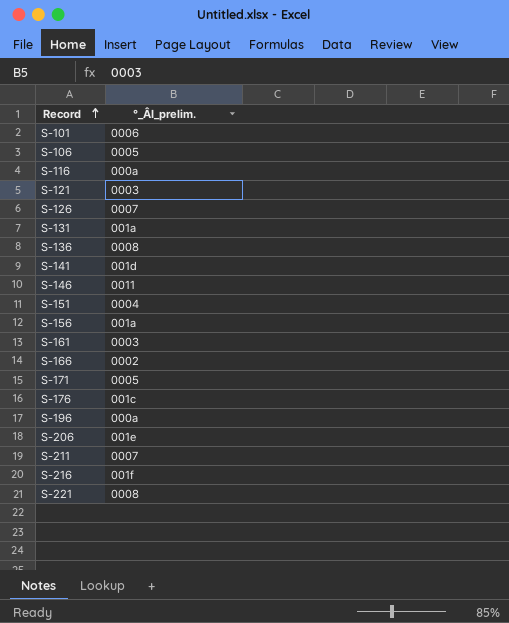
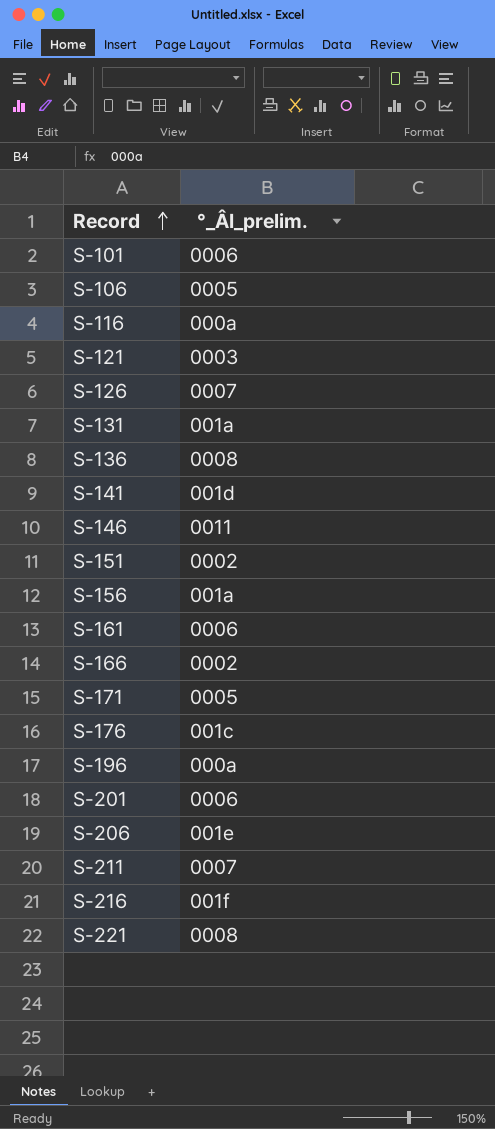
S-151 | °_ÂI_prelim.: 0004 -> 0002
S-161 | °_ÂI_prelim.: 0003 -> 0006
row S-201: none -> 0006

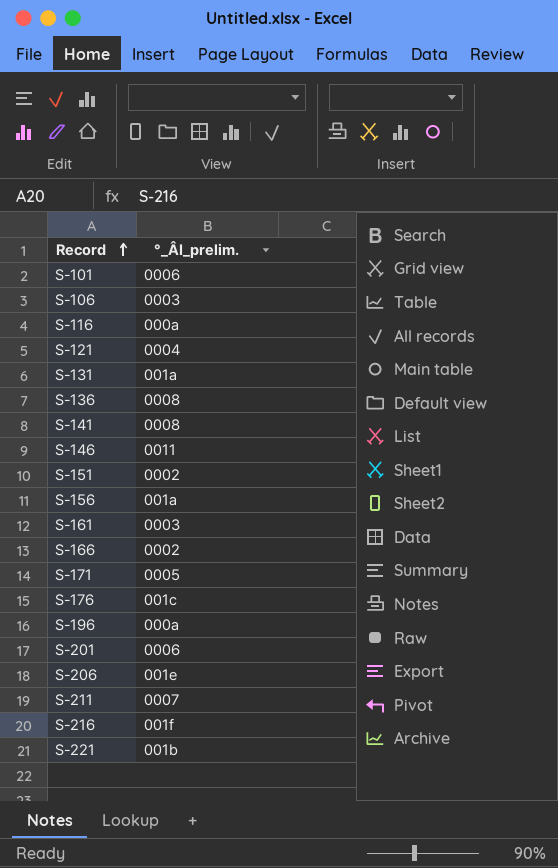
row S-126: 0007 -> none
S-106 | °_ÂI_prelim.: 0005 -> 0003
S-121 | °_ÂI_prelim.: 0003 -> 0004
S-141 | °_ÂI_prelim.: 001d -> 0008
S-161 | °_ÂI_prelim.: 0006 -> 0003
S-221 | °_ÂI_prelim.: 0008 -> 001b

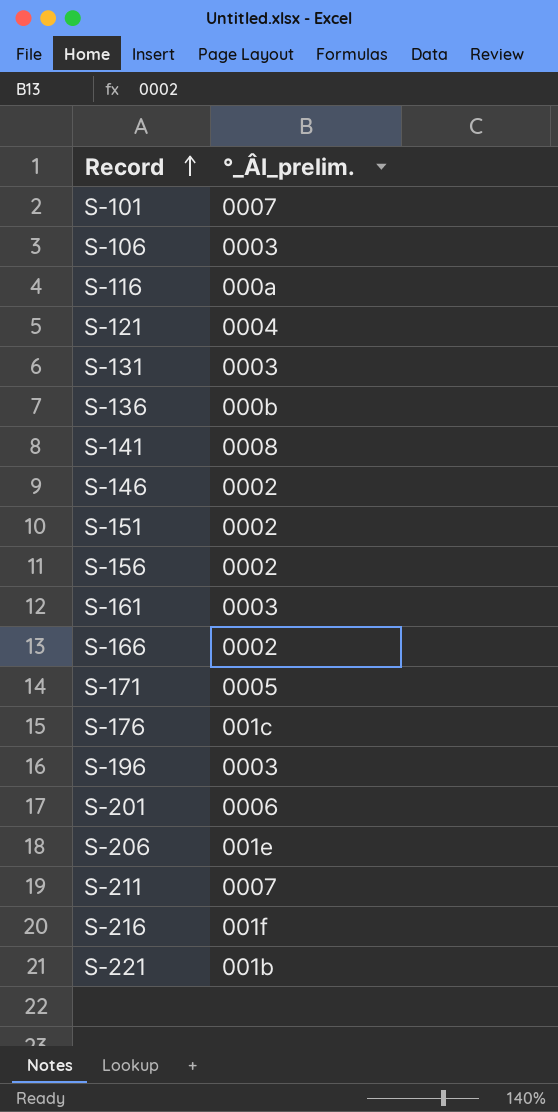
S-101 | °_ÂI_prelim.: 0006 -> 0007
S-131 | °_ÂI_prelim.: 001a -> 0003
S-136 | °_ÂI_prelim.: 0008 -> 000b
S-146 | °_ÂI_prelim.: 0011 -> 0002
S-156 | °_ÂI_prelim.: 001a -> 0002
S-196 | °_ÂI_prelim.: 000a -> 0003

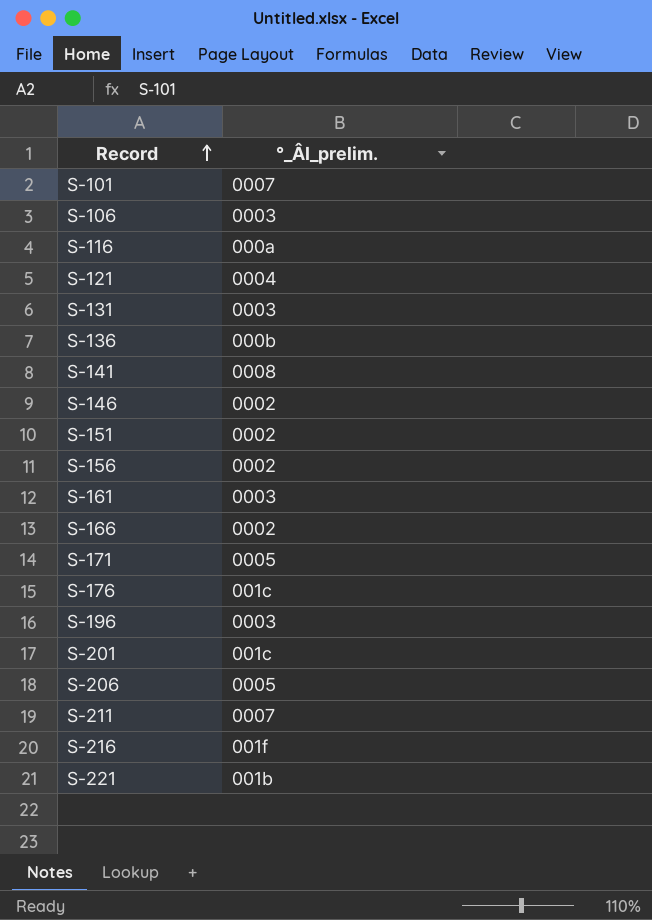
S-201 | °_ÂI_prelim.: 0006 -> 001c
S-206 | °_ÂI_prelim.: 001e -> 0005

